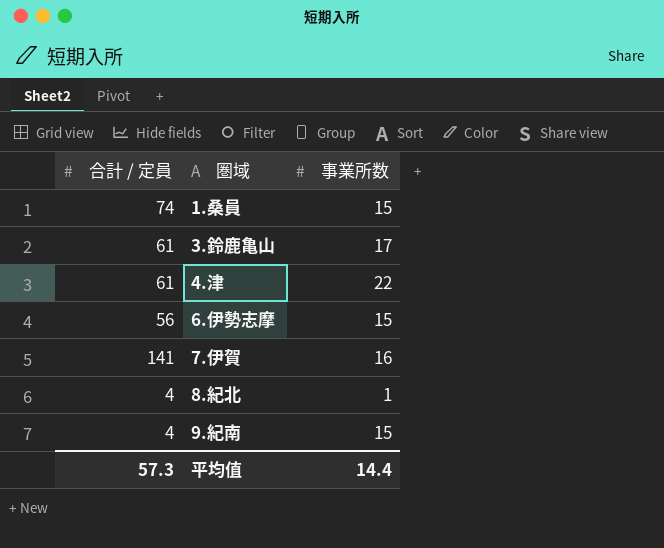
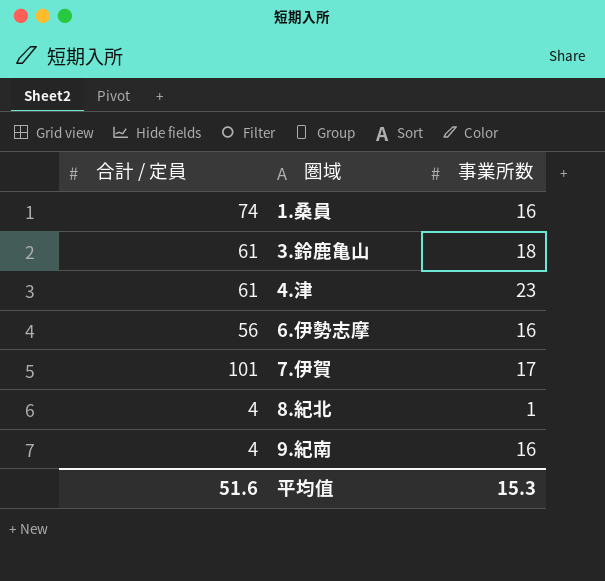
1.桑員 | 事業所数: 15 -> 16
3.鈴鹿亀山 | 事業所数: 17 -> 18
4.津 | 事業所数: 22 -> 23
6.伊勢志摩 | 事業所数: 15 -> 16
7.伊賀 | 合計 / 定員: 141 -> 101
7.伊賀 | 事業所数: 16 -> 17
9.紀南 | 事業所数: 15 -> 16
平均值 | 合計 / 定員: 57.3 -> 51.6
平均值 | 事業所数: 14.4 -> 15.3

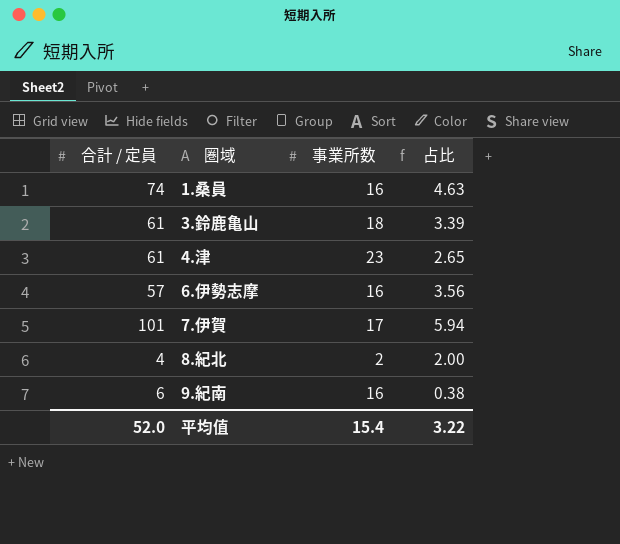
column 占比 | formula: none -> [合計 / 定員] / [事業所数]
6.伊勢志摩 | 合計 / 定員: 56 -> 57
8.紀北 | 事業所数: 1 -> 2
9.紀南 | 合計 / 定員: 4 -> 6
平均值 | 合計 / 定員: 51.6 -> 52.0
平均值 | 事業所数: 15.3 -> 15.4

